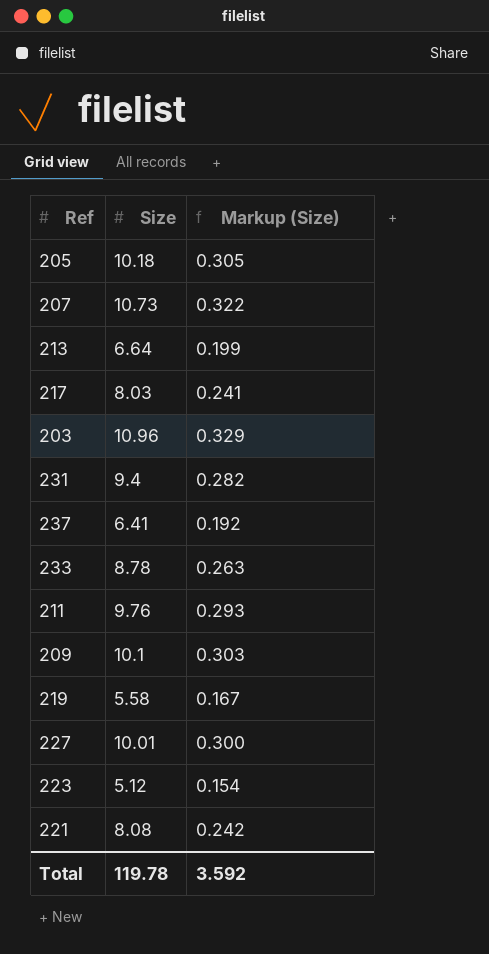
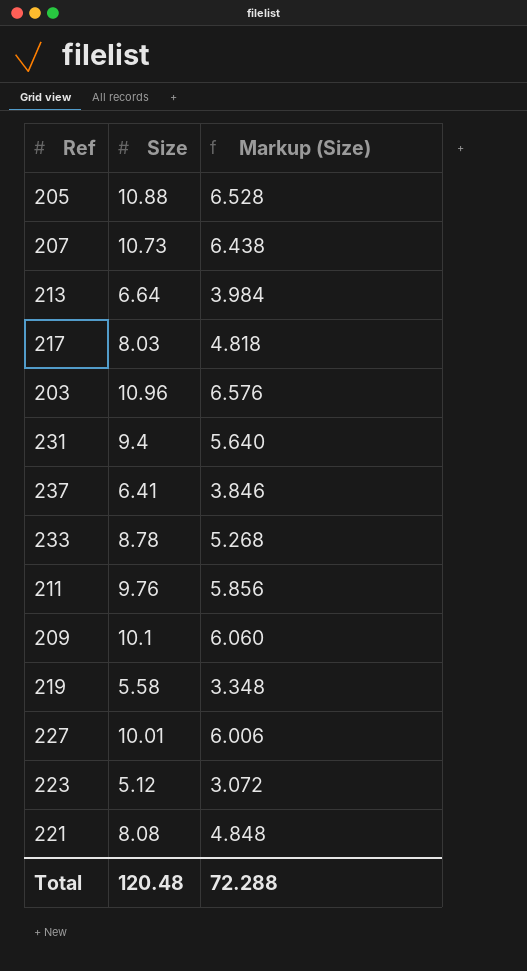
column Markup (Size) | formula: [Size] * 0.03 -> [Size] * 0.6
205 | Size: 10.18 -> 10.88
Total | Size: 119.78 -> 120.48
Total | Markup (Size): 3.592 -> 72.288

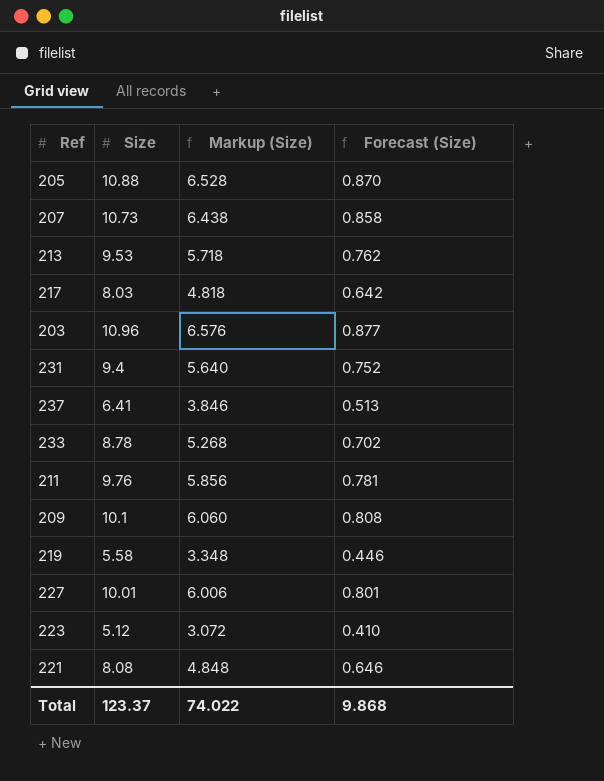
column Forecast (Size) | formula: none -> [Size] * 0.08
213 | Size: 6.64 -> 9.53
213 | Markup (Size): 3.984 -> 5.718
Total | Size: 120.48 -> 123.37
Total | Markup (Size): 72.288 -> 74.022

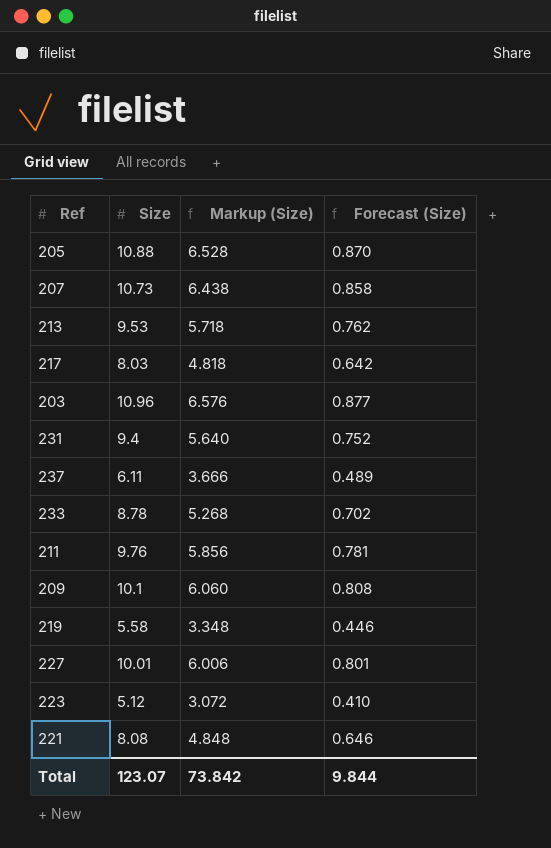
237 | Size: 6.41 -> 6.11
237 | Markup (Size): 3.846 -> 3.666
237 | Forecast (Size): 0.513 -> 0.489
Total | Size: 123.37 -> 123.07
Total | Markup (Size): 74.022 -> 73.842
Total | Forecast (Size): 9.868 -> 9.844

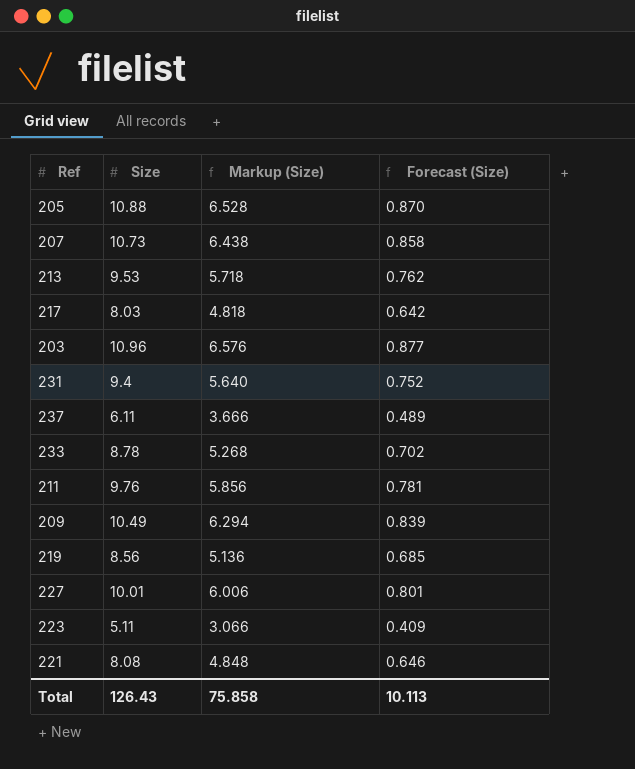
209 | Size: 10.1 -> 10.49
209 | Markup (Size): 6.060 -> 6.294
209 | Forecast (Size): 0.808 -> 0.839
219 | Size: 5.58 -> 8.56
219 | Markup (Size): 3.348 -> 5.136
219 | Forecast (Size): 0.446 -> 0.685
223 | Size: 5.12 -> 5.11
223 | Markup (Size): 3.072 -> 3.066
223 | Forecast (Size): 0.410 -> 0.409
Total | Size: 123.07 -> 126.43
Total | Markup (Size): 73.842 -> 75.858
Total | Forecast (Size): 9.844 -> 10.113

